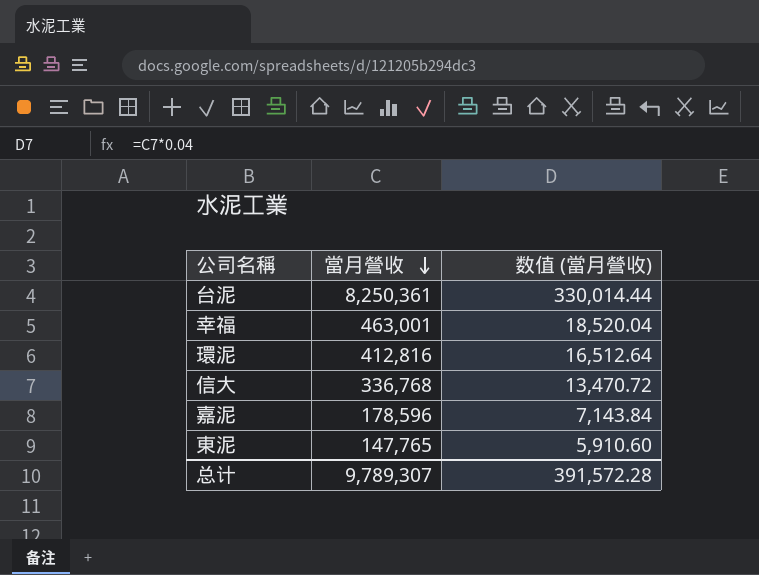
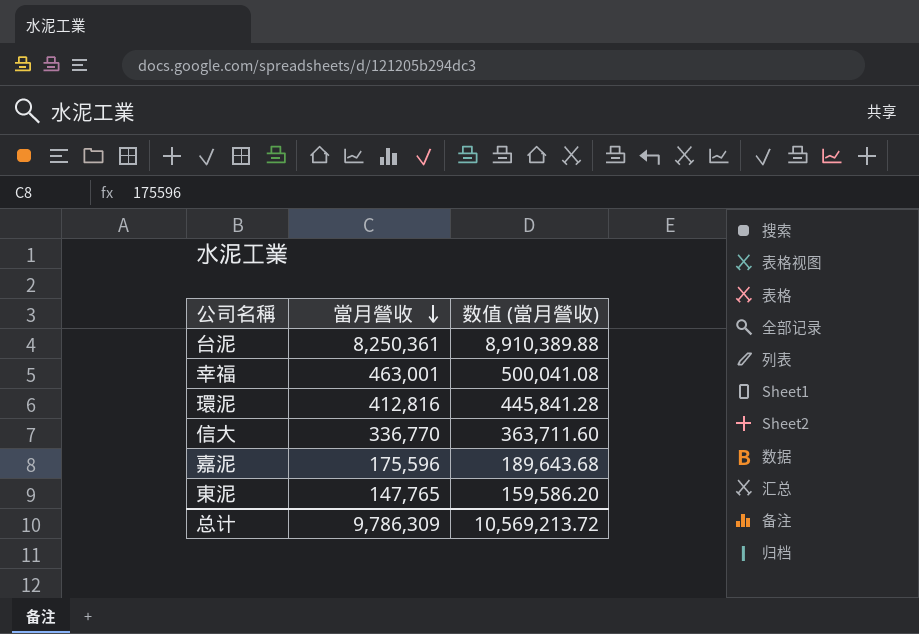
column 数值 (當月營收) | formula: [當月營收] * 0.04 -> [當月營收] * 1.08
信大 | 當月營收: 336,768 -> 336,770
嘉泥 | 當月營收: 178,596 -> 175,596
总计 | 當月營收: 9,789,307 -> 9,786,309
总计 | 数值 (當月營收): 391,572.28 -> 10,569,213.72

